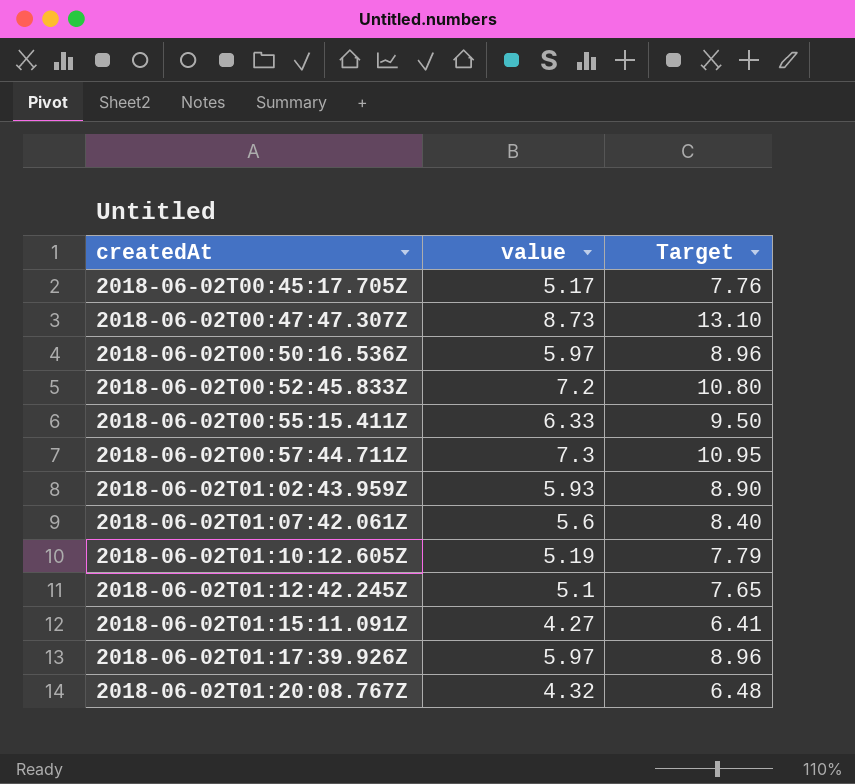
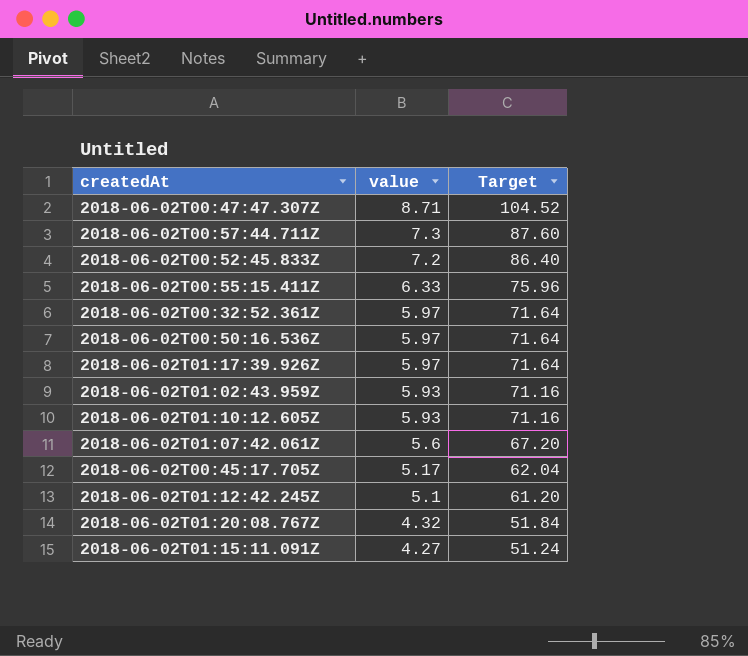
row order: createdAt ascending -> value descending
column Target | formula: [value] * 1.5 -> [value] * 12
2018-06-02T00:47:47.307Z | value: 8.73 -> 8.71
row 2018-06-02T00:32:52.361Z: none -> 5.97 | 71.64
2018-06-02T01:10:12.605Z | value: 5.19 -> 5.93

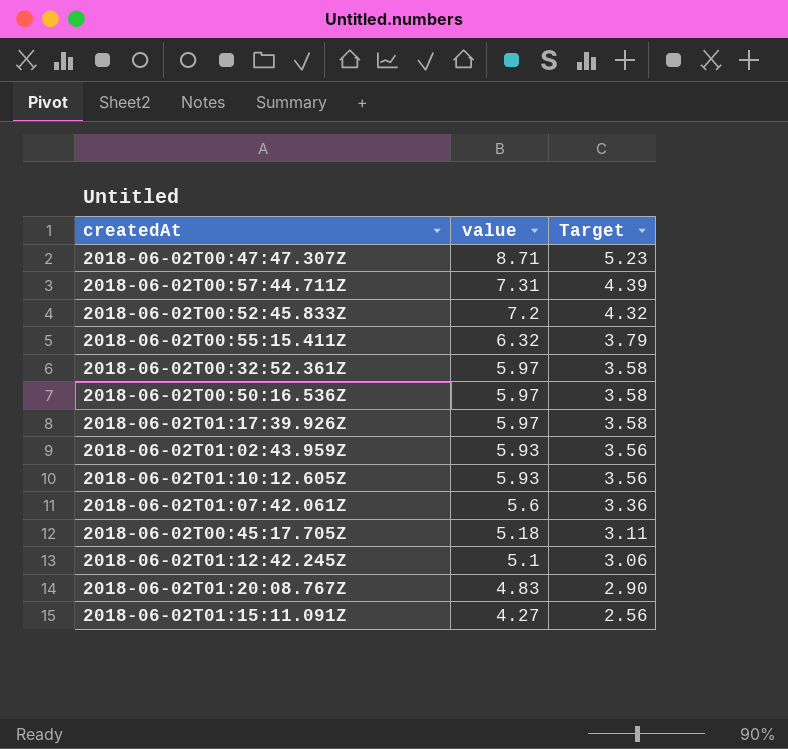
column Target | formula: [value] * 12 -> [value] * 0.6
2018-06-02T00:57:44.711Z | value: 7.3 -> 7.31
2018-06-02T00:55:15.411Z | value: 6.33 -> 6.32
2018-06-02T00:45:17.705Z | value: 5.17 -> 5.18
2018-06-02T01:20:08.767Z | value: 4.32 -> 4.83

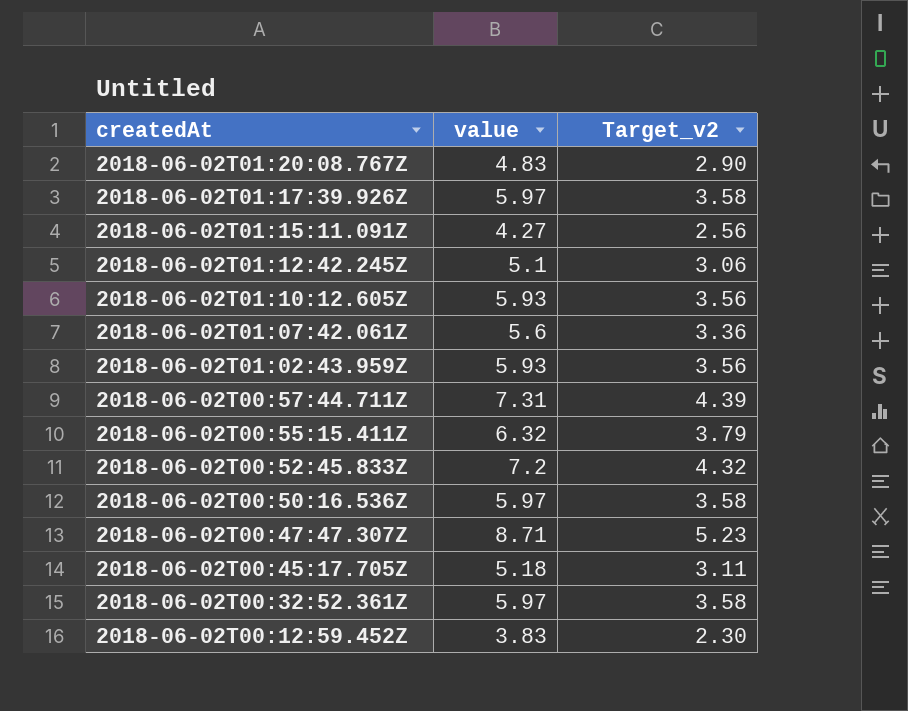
row order: value descending -> createdAt descending
column name: Target -> Target_v2
row 2018-06-02T00:12:59.452Z: none -> 3.83 | 2.30

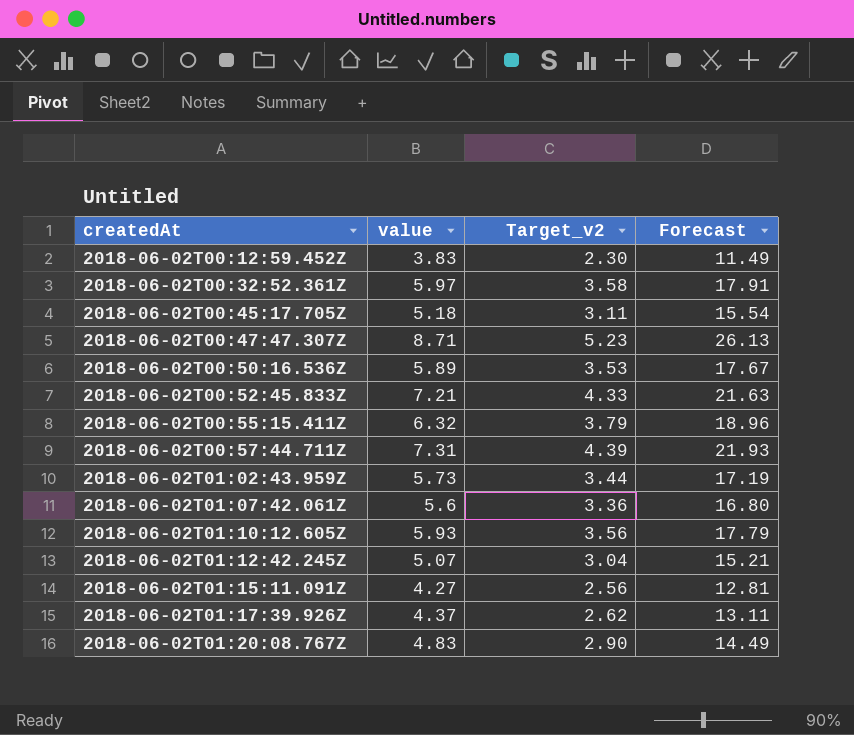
row order: createdAt descending -> createdAt ascending
column Forecast | formula: none -> [value] * 3
2018-06-02T00:50:16.536Z | value: 5.97 -> 5.89
2018-06-02T00:50:16.536Z | Target_v2: 3.58 -> 3.53
2018-06-02T00:52:45.833Z | value: 7.2 -> 7.21
2018-06-02T00:52:45.833Z | Target_v2: 4.32 -> 4.33
2018-06-02T01:02:43.959Z | value: 5.93 -> 5.73
2018-06-02T01:02:43.959Z | Target_v2: 3.56 -> 3.44
2018-06-02T01:12:42.245Z | value: 5.1 -> 5.07
2018-06-02T01:12:42.245Z | Target_v2: 3.06 -> 3.04
2018-06-02T01:17:39.926Z | value: 5.97 -> 4.37
2018-06-02T01:17:39.926Z | Target_v2: 3.58 -> 2.62

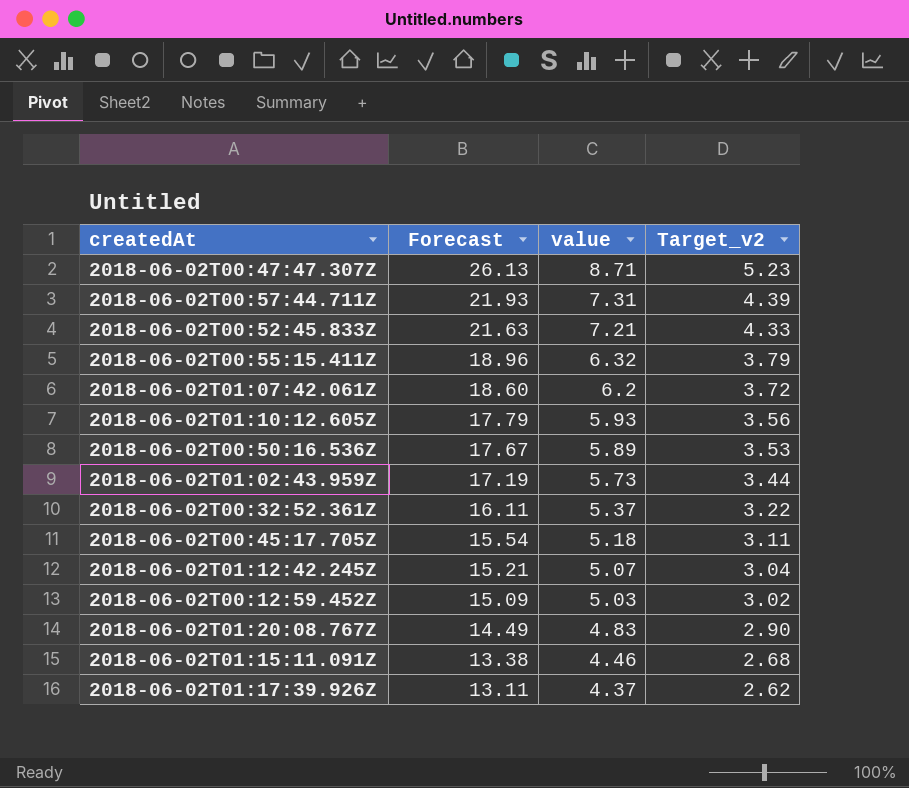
row order: createdAt ascending -> Forecast descending
column Forecast | position: 4 -> 2
2018-06-02T01:07:42.061Z | Forecast: 16.80 -> 18.60
2018-06-02T01:07:42.061Z | value: 5.6 -> 6.2
2018-06-02T01:07:42.061Z | Target_v2: 3.36 -> 3.72
2018-06-02T00:32:52.361Z | Forecast: 17.91 -> 16.11
2018-06-02T00:32:52.361Z | value: 5.97 -> 5.37
2018-06-02T00:32:52.361Z | Target_v2: 3.58 -> 3.22
2018-06-02T00:12:59.452Z | Forecast: 11.49 -> 15.09
2018-06-02T00:12:59.452Z | value: 3.83 -> 5.03
2018-06-02T00:12:59.452Z | Target_v2: 2.30 -> 3.02
2018-06-02T01:15:11.091Z | Forecast: 12.81 -> 13.38
2018-06-02T01:15:11.091Z | value: 4.27 -> 4.46
2018-06-02T01:15:11.091Z | Target_v2: 2.56 -> 2.68

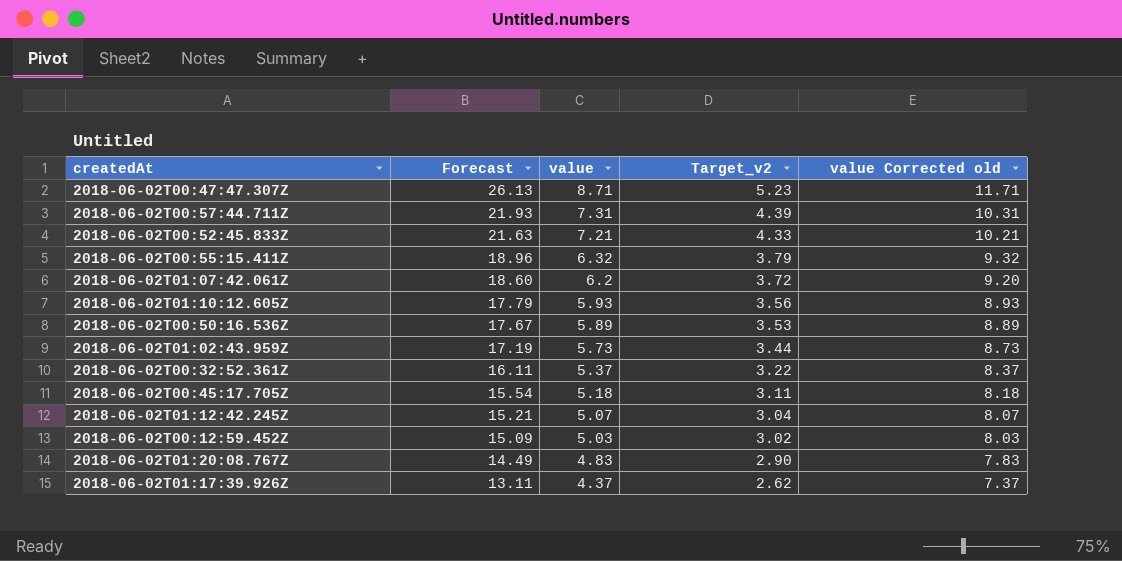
column value Corrected old | formula: none -> [value] + 3
row 2018-06-02T01:15:11.091Z: 13.38 | 4.46 | 2.68 -> none

